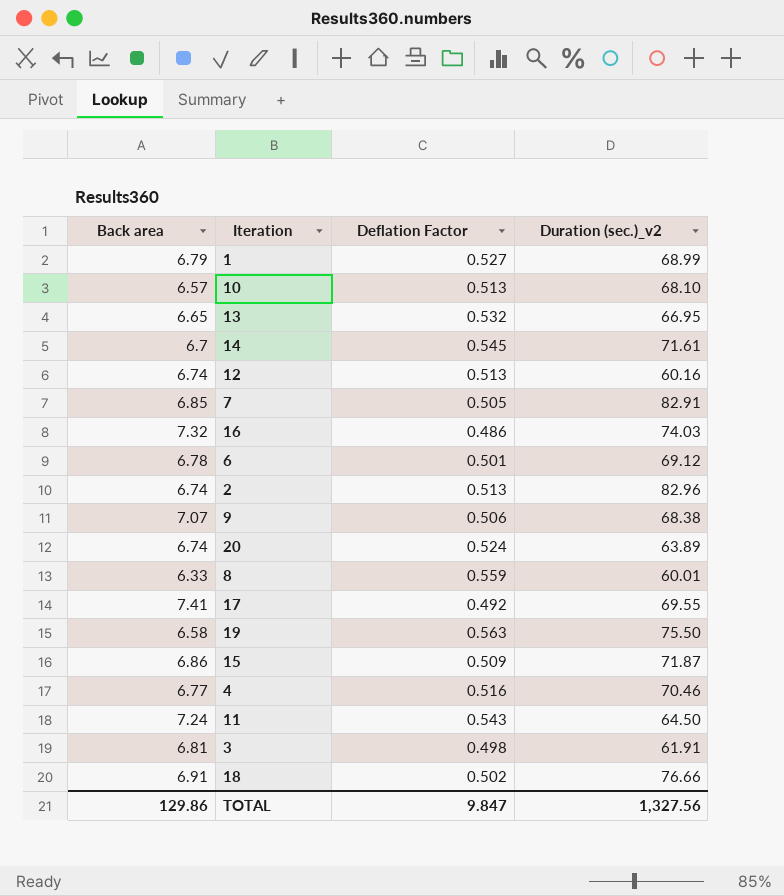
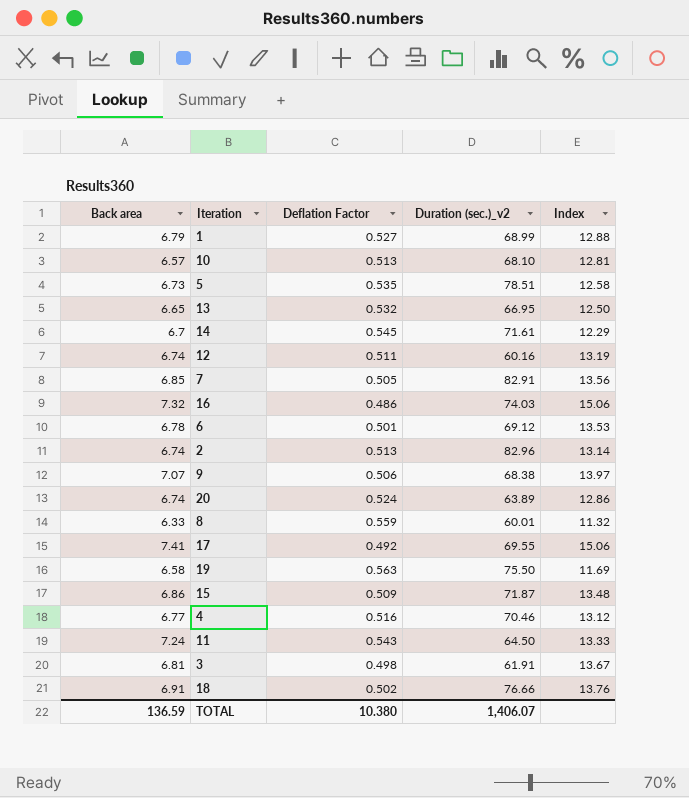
column Index | formula: none -> [Back area] / [Deflation Factor]
row 5: none -> 6.73 | 0.535 | 78.51 | 12.58
12 | Deflation Factor: 0.513 -> 0.511
TOTAL | Back area: 129.86 -> 136.59
TOTAL | Deflation Factor: 9.847 -> 10.380
TOTAL | Duration (sec.)_v2: 1,327.56 -> 1,406.07

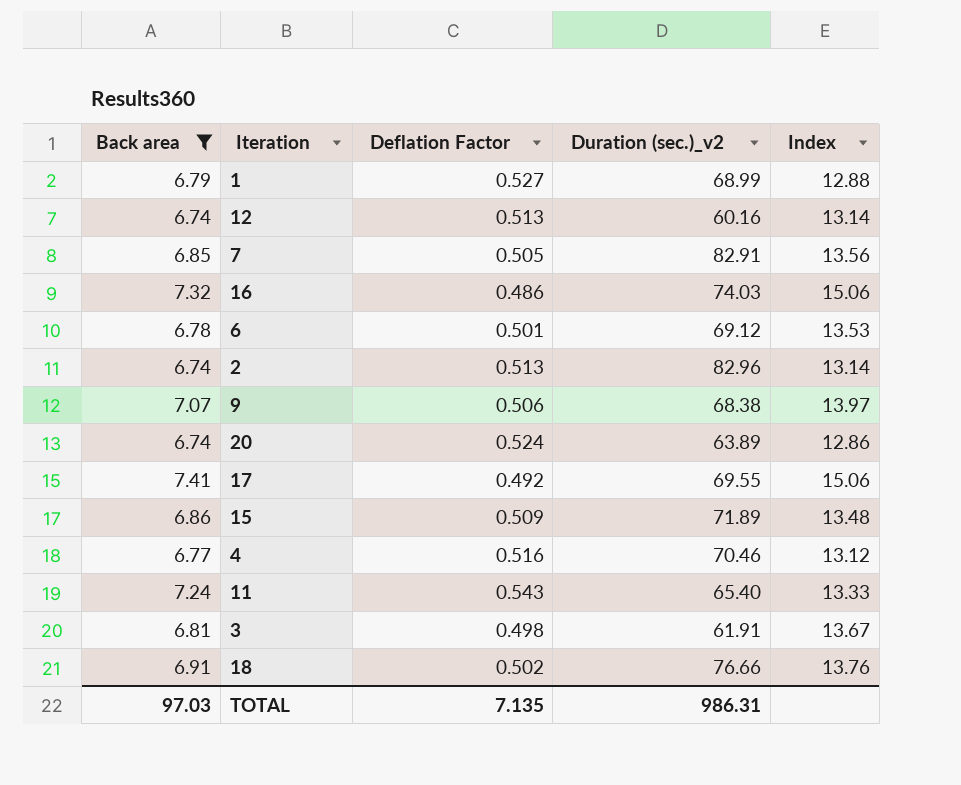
filter: none -> Back area >= 6.74
12 | Deflation Factor: 0.511 -> 0.513
12 | Index: 13.19 -> 13.14
15 | Duration (sec.)_v2: 71.87 -> 71.89
11 | Duration (sec.)_v2: 64.50 -> 65.40
TOTAL | Back area: 136.59 -> 97.03
TOTAL | Deflation Factor: 10.380 -> 7.135
TOTAL | Duration (sec.)_v2: 1,406.07 -> 986.31

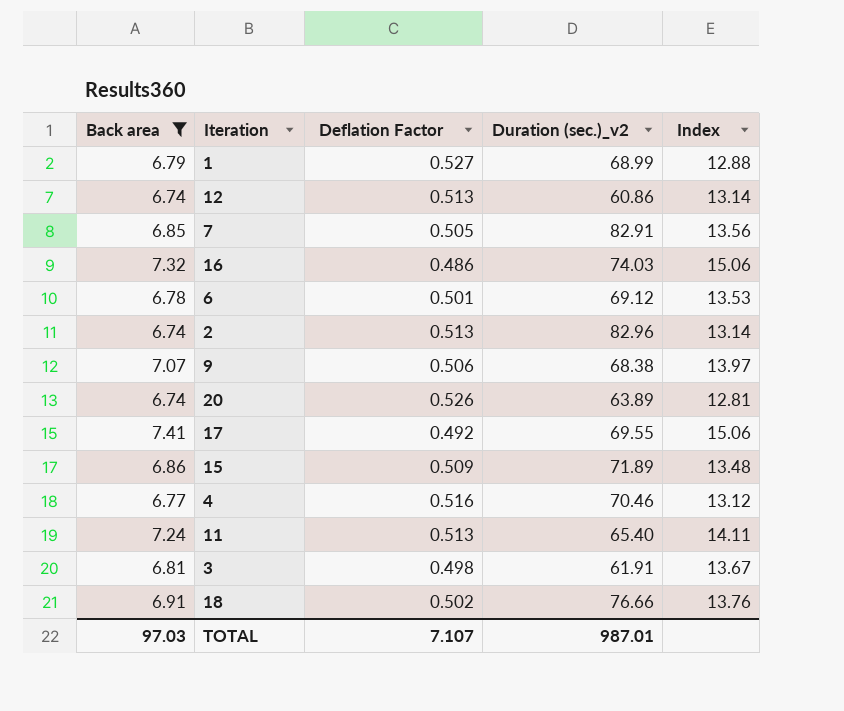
12 | Duration (sec.)_v2: 60.16 -> 60.86
20 | Deflation Factor: 0.524 -> 0.526
20 | Index: 12.86 -> 12.81
11 | Deflation Factor: 0.543 -> 0.513
11 | Index: 13.33 -> 14.11
TOTAL | Deflation Factor: 7.135 -> 7.107
TOTAL | Duration (sec.)_v2: 986.31 -> 987.01

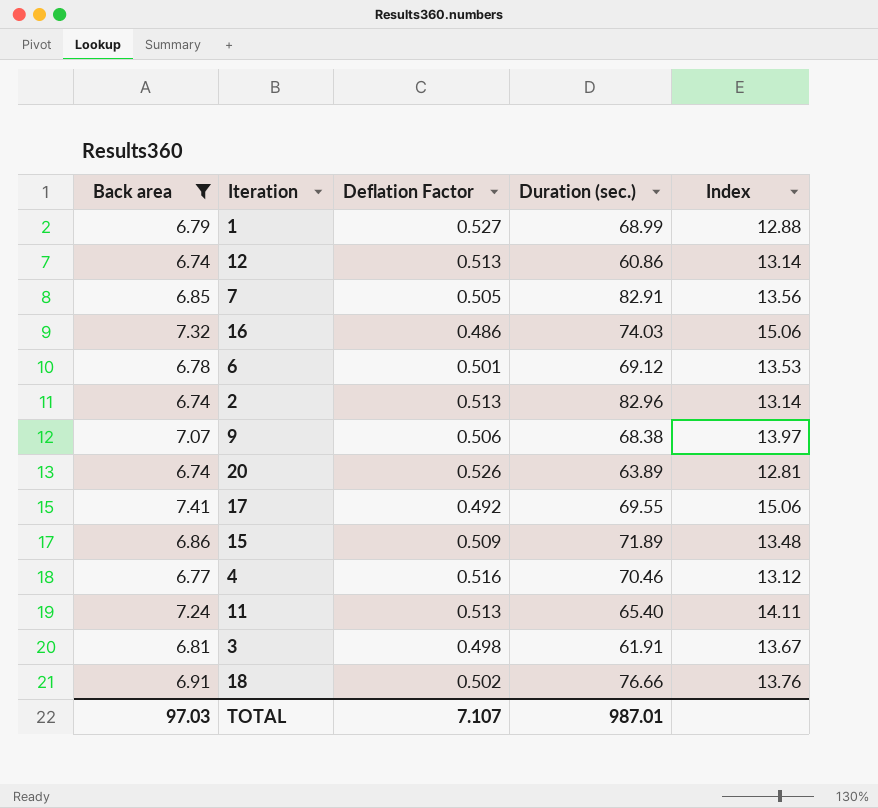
column name: Duration (sec.)_v2 -> Duration (sec.)

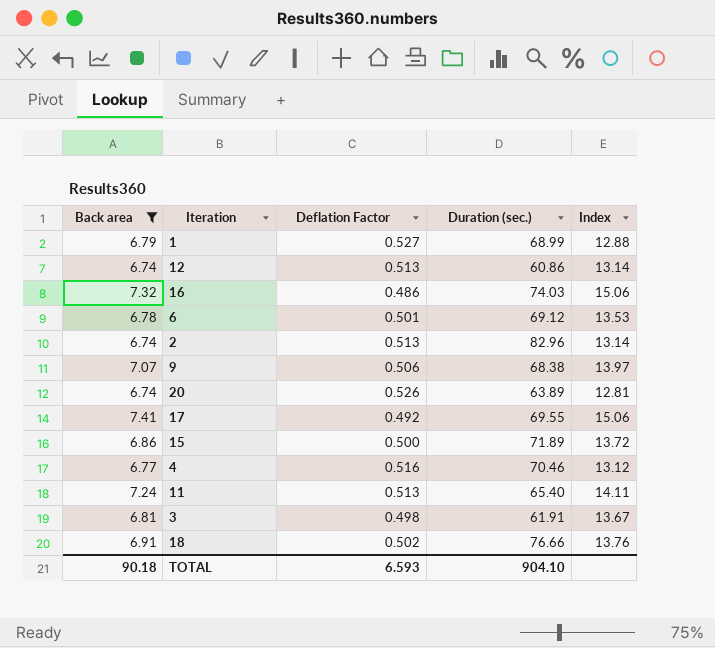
row 7: 6.85 | 0.505 | 82.91 | 13.56 -> none
15 | Deflation Factor: 0.509 -> 0.500
15 | Index: 13.48 -> 13.72
TOTAL | Back area: 97.03 -> 90.18
TOTAL | Deflation Factor: 7.107 -> 6.593
TOTAL | Duration (sec.): 987.01 -> 904.10

